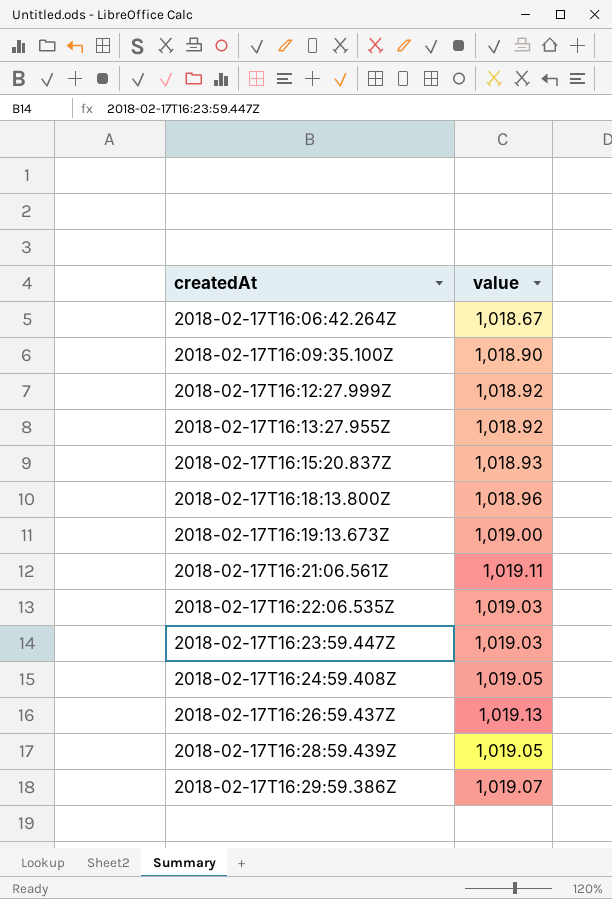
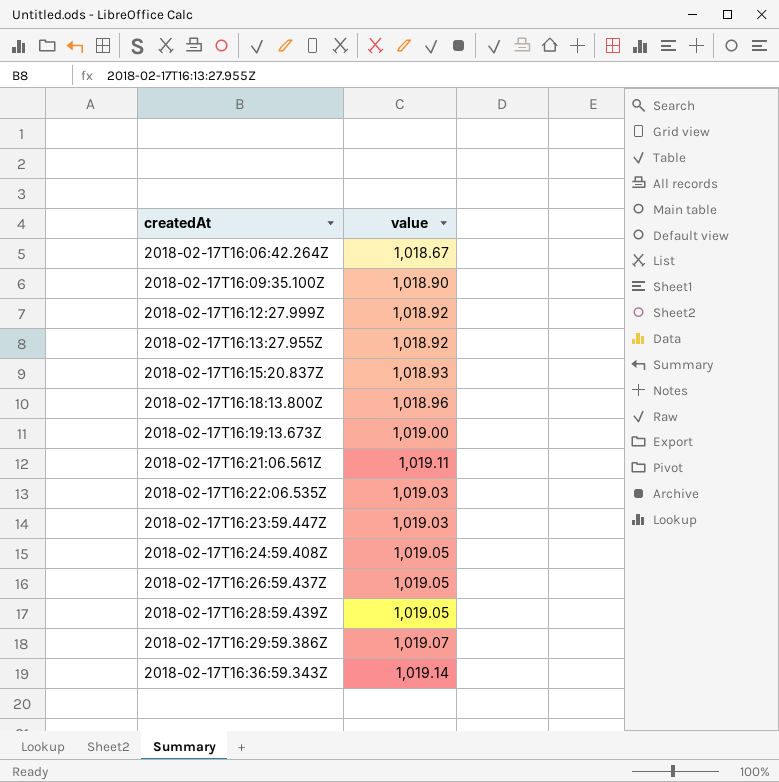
2018-02-17T16:26:59.437Z | value: 1,019.13 -> 1,019.05
row 2018-02-17T16:36:59.343Z: none -> 1,019.14

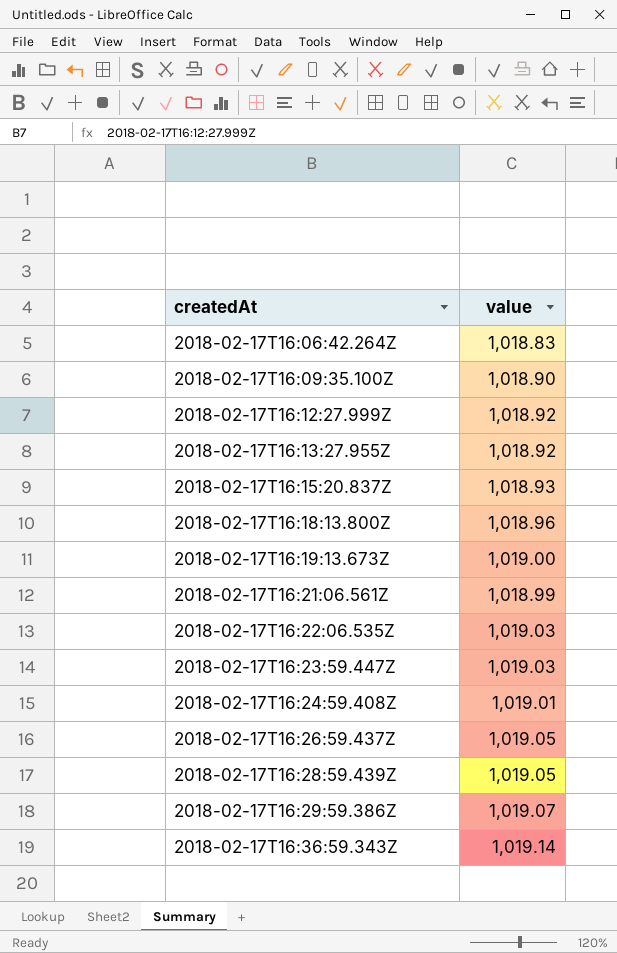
2018-02-17T16:06:42.264Z | value: 1,018.67 -> 1,018.83
2018-02-17T16:21:06.561Z | value: 1,019.11 -> 1,018.99
2018-02-17T16:24:59.408Z | value: 1,019.05 -> 1,019.01

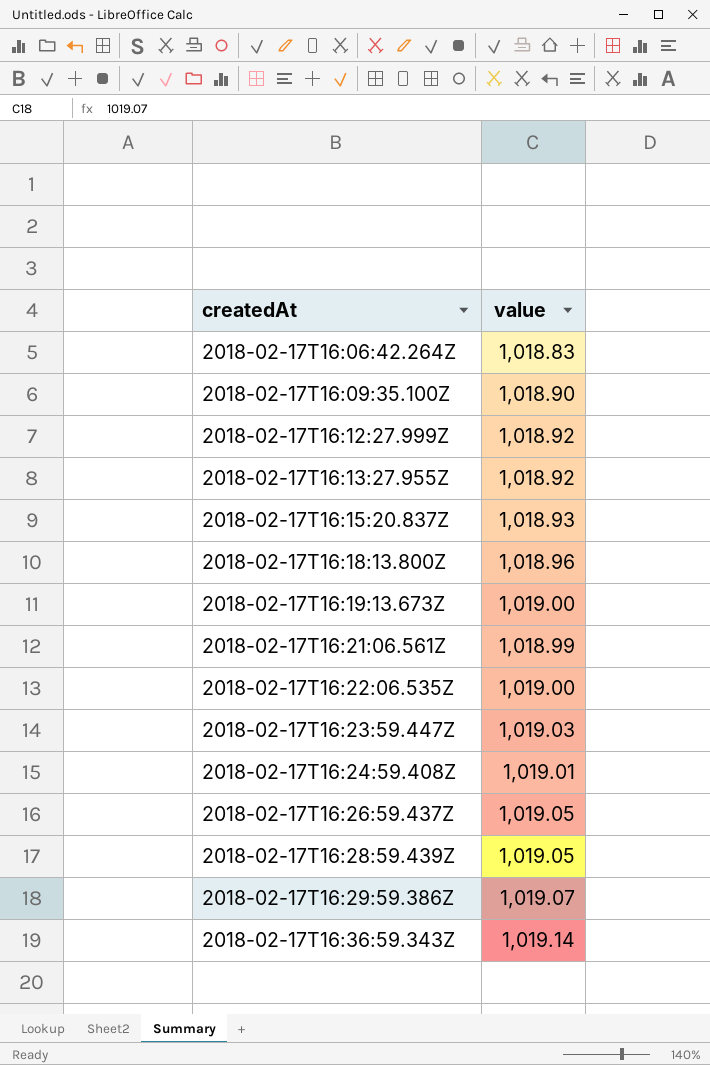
2018-02-17T16:22:06.535Z | value: 1,019.03 -> 1,019.00

